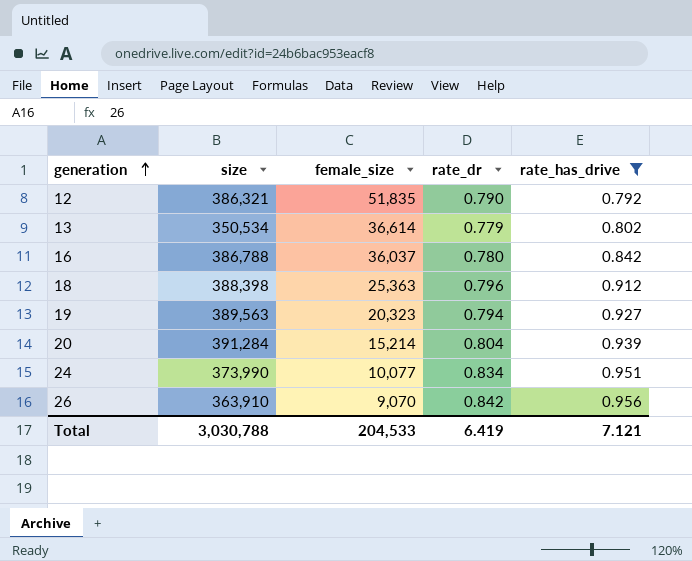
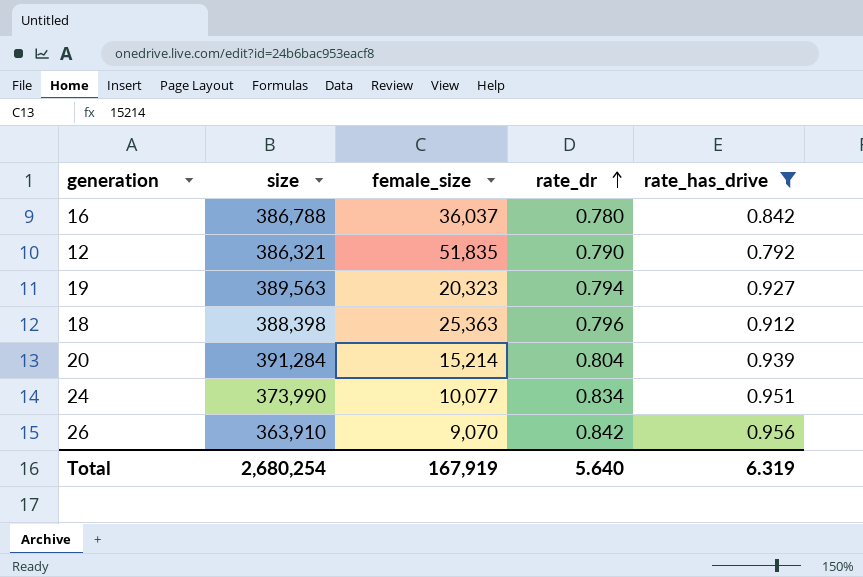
row order: generation ascending -> rate_dr ascending
row 13: 350,534 | 36,614 | 0.779 | 0.802 -> none
Total | size: 3,030,788 -> 2,680,254
Total | female_size: 204,533 -> 167,919
Total | rate_dr: 6.419 -> 5.640
Total | rate_has_drive: 7.121 -> 6.319

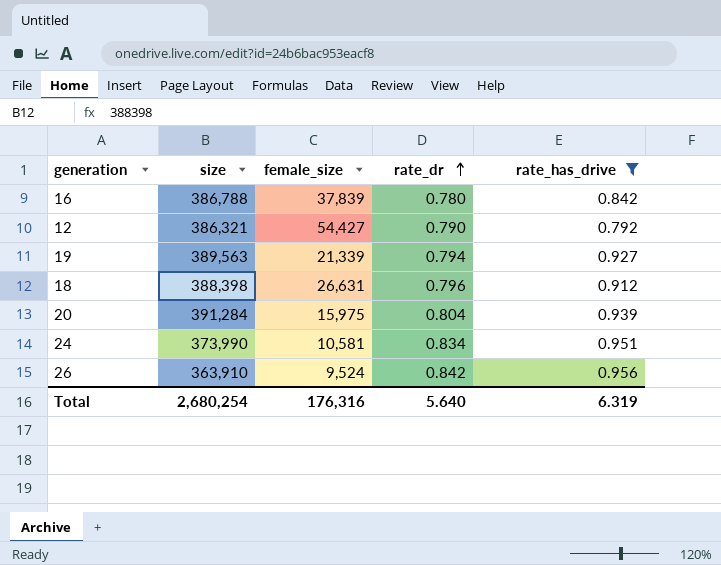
16 | female_size: 36,037 -> 37,839
12 | female_size: 51,835 -> 54,427
19 | female_size: 20,323 -> 21,339
18 | female_size: 25,363 -> 26,631
20 | female_size: 15,214 -> 15,975
24 | female_size: 10,077 -> 10,581
26 | female_size: 9,070 -> 9,524
Total | female_size: 167,919 -> 176,316

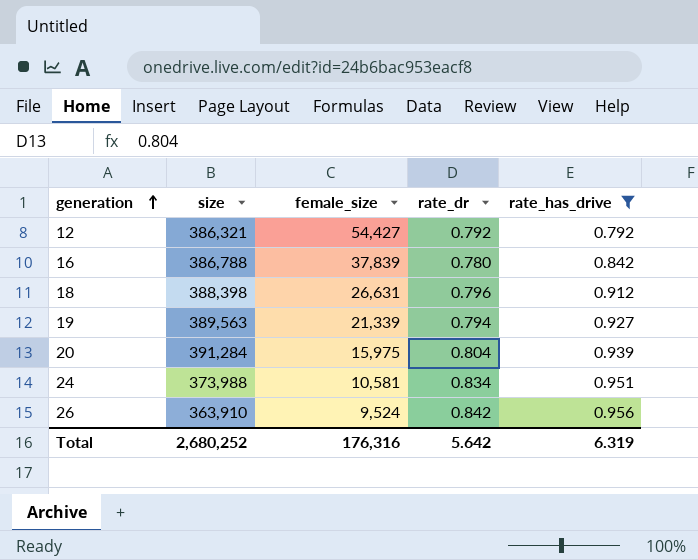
row order: rate_dr ascending -> generation ascending
12 | rate_dr: 0.790 -> 0.792
24 | size: 373,990 -> 373,988
Total | size: 2,680,254 -> 2,680,252
Total | rate_dr: 5.640 -> 5.642

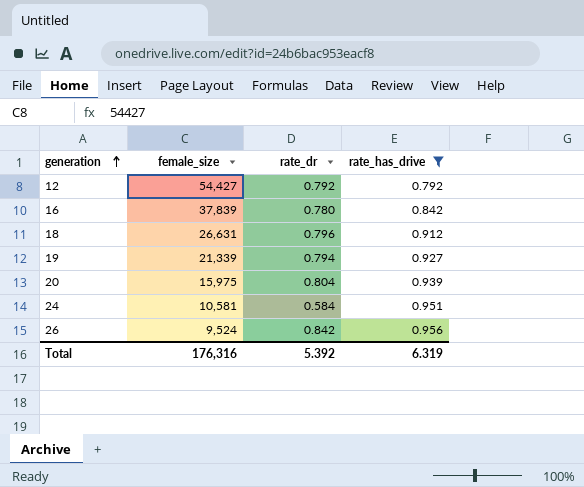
column size | position: 2 -> none
24 | rate_dr: 0.834 -> 0.584
Total | rate_dr: 5.642 -> 5.392

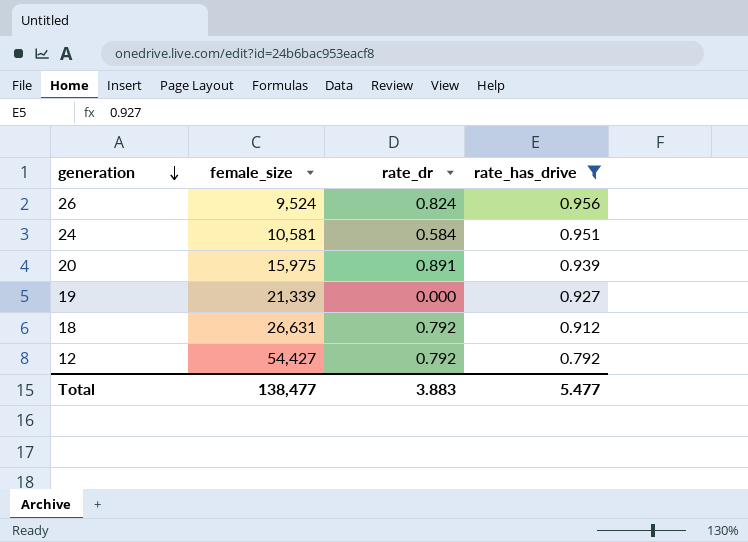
row order: generation ascending -> generation descending
row 16: 37,839 | 0.780 | 0.842 -> none
26 | rate_dr: 0.842 -> 0.824
20 | rate_dr: 0.804 -> 0.891
19 | rate_dr: 0.794 -> 0.000
18 | rate_dr: 0.796 -> 0.792
Total | female_size: 176,316 -> 138,477
Total | rate_dr: 5.392 -> 3.883
Total | rate_has_drive: 6.319 -> 5.477

